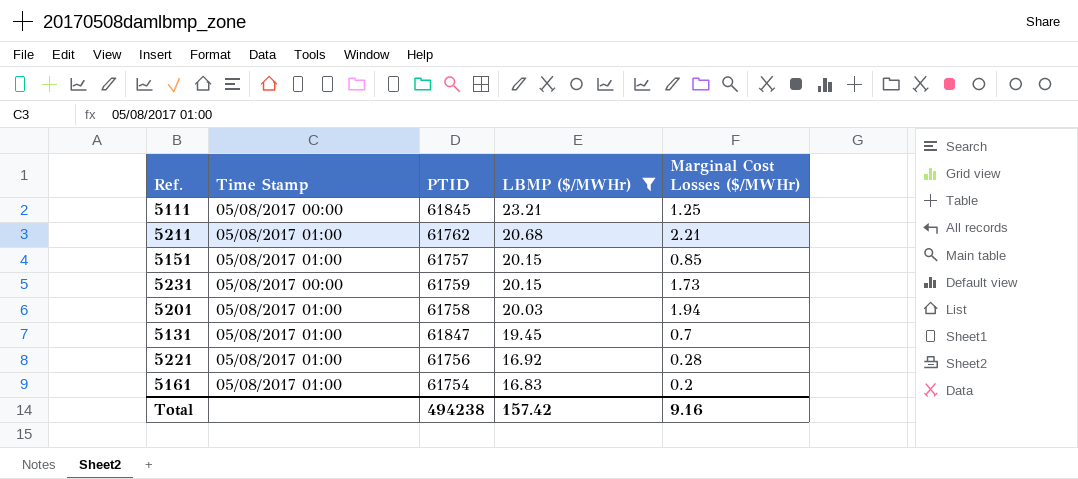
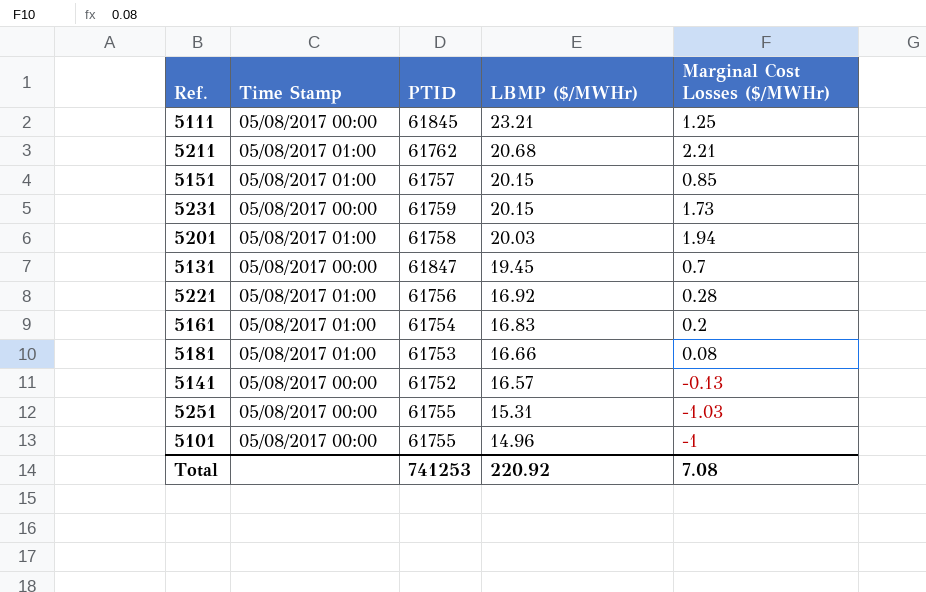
filter: LBMP ($/MWHr) >= 16.83 -> none
5131 | Time Stamp: 05/08/2017 01:00 -> 05/08/2017 00:00
Total | PTID: 494238 -> 741253
Total | LBMP ($/MWHr): 157.42 -> 220.92
Total | Marginal Cost Losses ($/MWHr): 9.16 -> 7.08

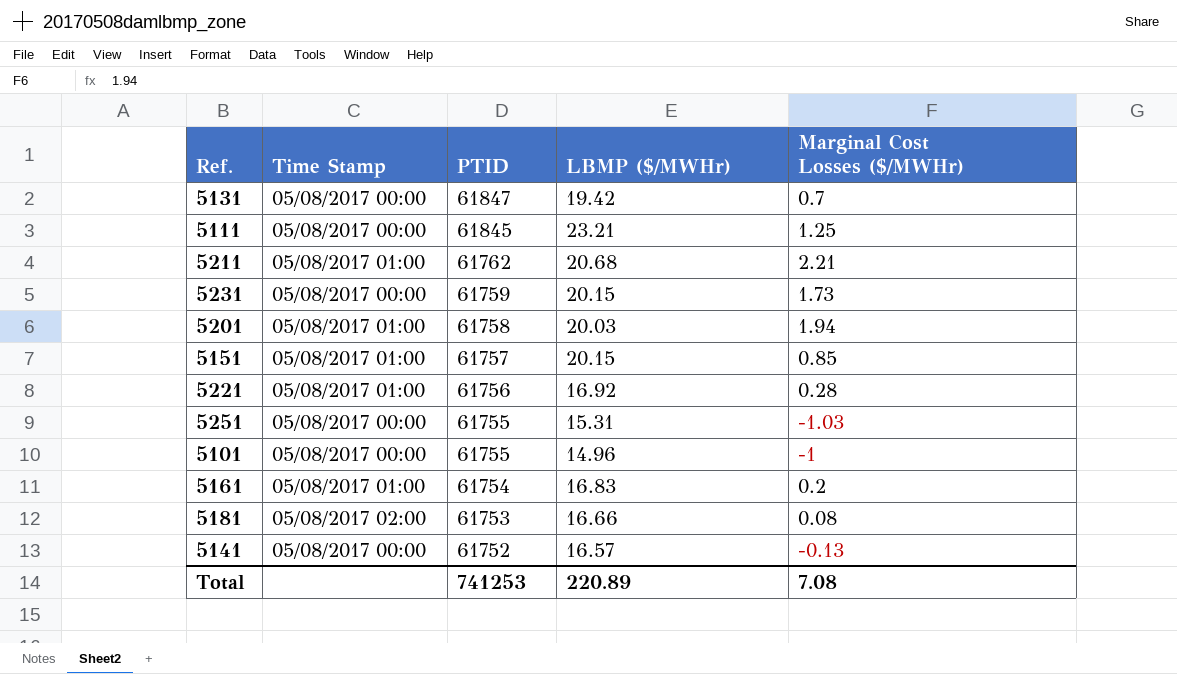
row order: LBMP ($/MWHr) descending -> PTID descending
5131 | LBMP ($/MWHr): 19.45 -> 19.42
5181 | Time Stamp: 05/08/2017 01:00 -> 05/08/2017 02:00
Total | LBMP ($/MWHr): 220.92 -> 220.89

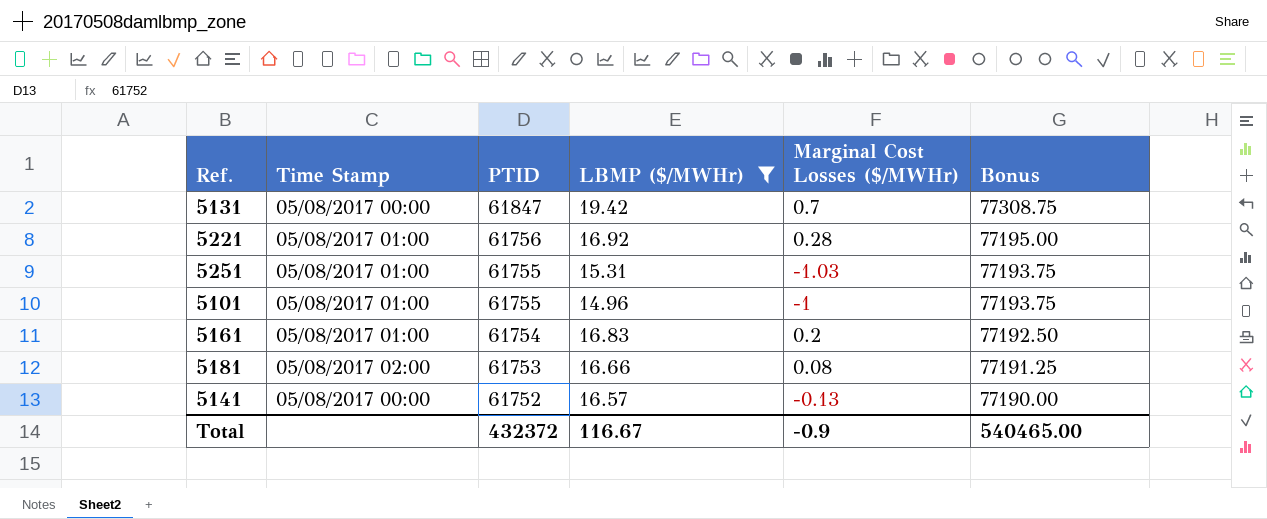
filter: none -> LBMP ($/MWHr) <= 19.42
column Bonus | formula: none -> [PTID] * 1.25
5251 | Time Stamp: 05/08/2017 00:00 -> 05/08/2017 01:00
5101 | Time Stamp: 05/08/2017 00:00 -> 05/08/2017 01:00
Total | PTID: 741253 -> 432372
Total | LBMP ($/MWHr): 220.89 -> 116.67
Total | Marginal Cost Losses ($/MWHr): 7.08 -> -0.9

